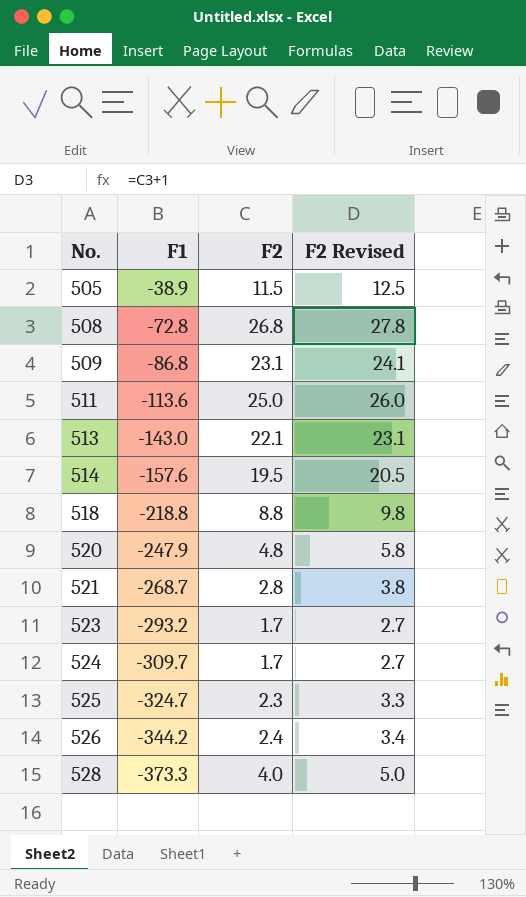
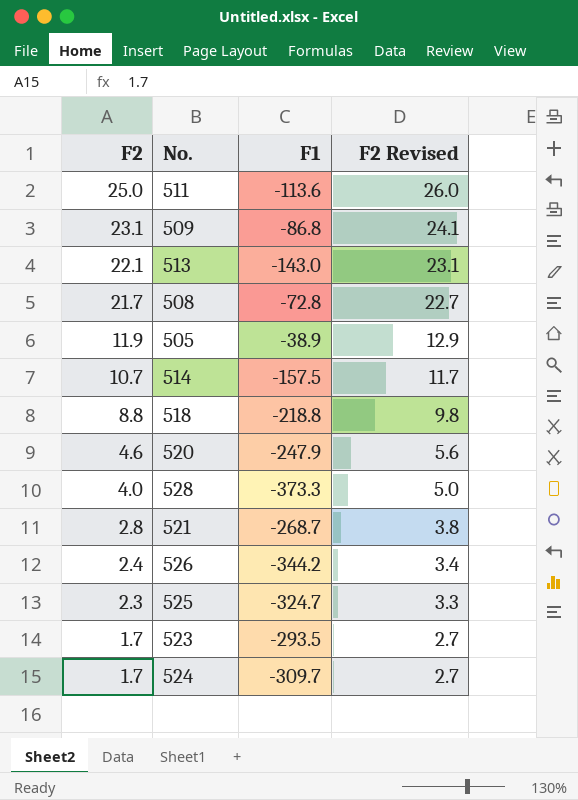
row order: No. ascending -> F2 descending
column F2 | position: 3 -> 1
508 | F2: 26.8 -> 21.7
508 | F2 Revised: 27.8 -> 22.7
505 | F2: 11.5 -> 11.9
505 | F2 Revised: 12.5 -> 12.9
514 | F2: 19.5 -> 10.7
514 | F1: -157.6 -> -157.5
514 | F2 Revised: 20.5 -> 11.7
520 | F2: 4.8 -> 4.6
520 | F2 Revised: 5.8 -> 5.6
523 | F1: -293.2 -> -293.5

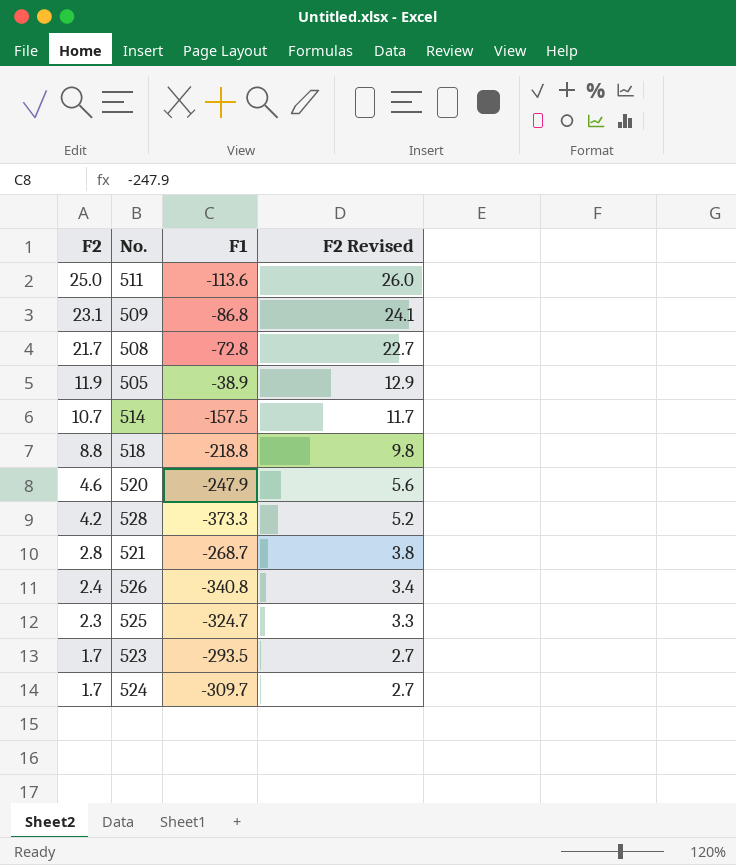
row 513: 22.1 | -143.0 | 23.1 -> none
528 | F2: 4.0 -> 4.2
528 | F2 Revised: 5.0 -> 5.2
526 | F1: -344.2 -> -340.8

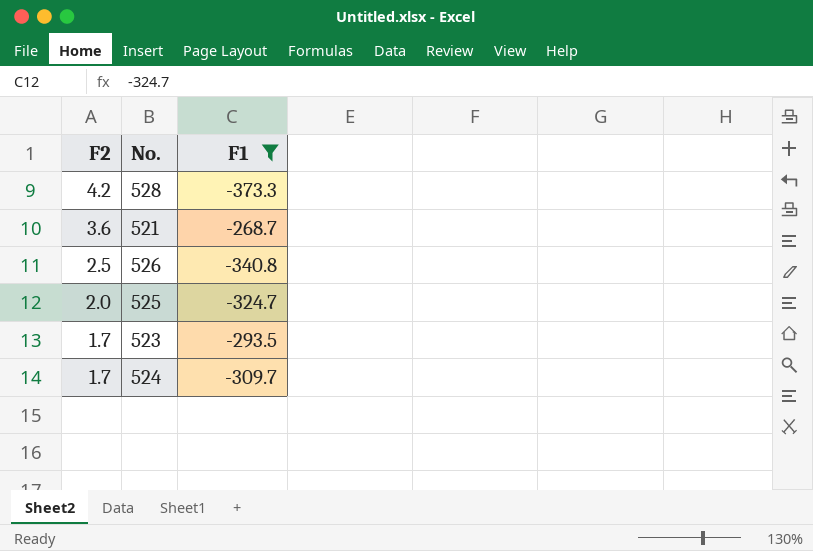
filter: none -> F1 <= -268.7
column F2 Revised | formula: [F2] + 1 -> none
521 | F2: 2.8 -> 3.6
526 | F2: 2.4 -> 2.5
525 | F2: 2.3 -> 2.0

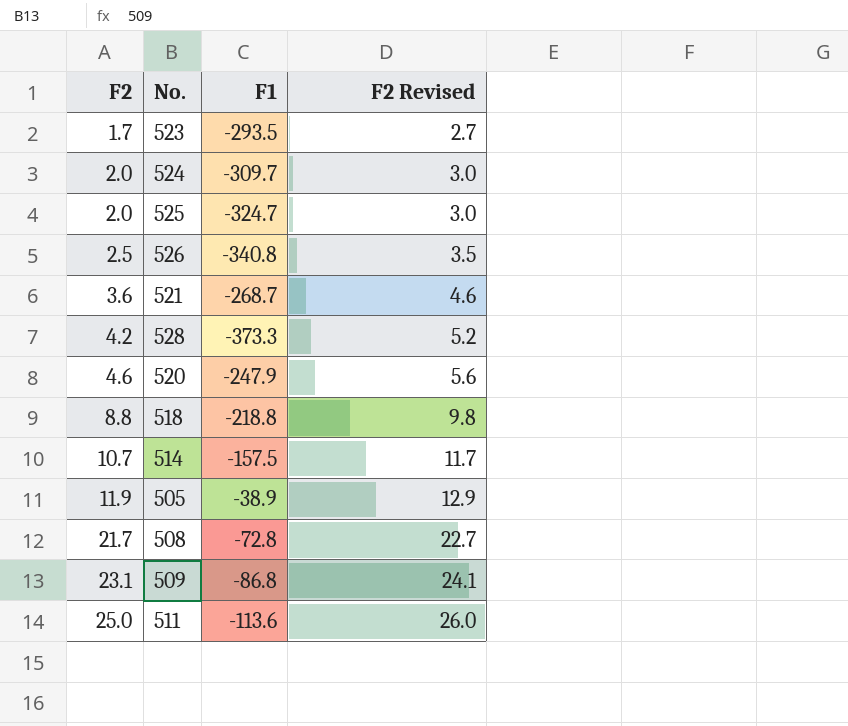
filter: F1 <= -268.7 -> none
row order: F2 descending -> F2 ascending
column F2 Revised | formula: none -> [F2] + 1
524 | F2: 1.7 -> 2.0

